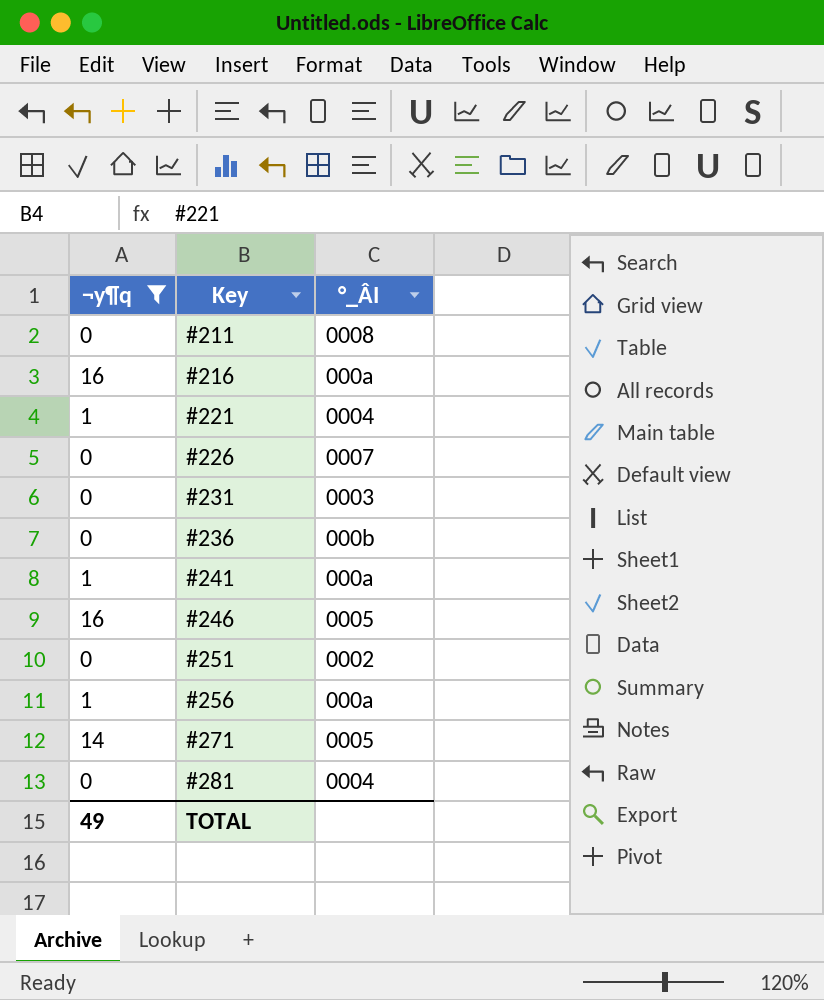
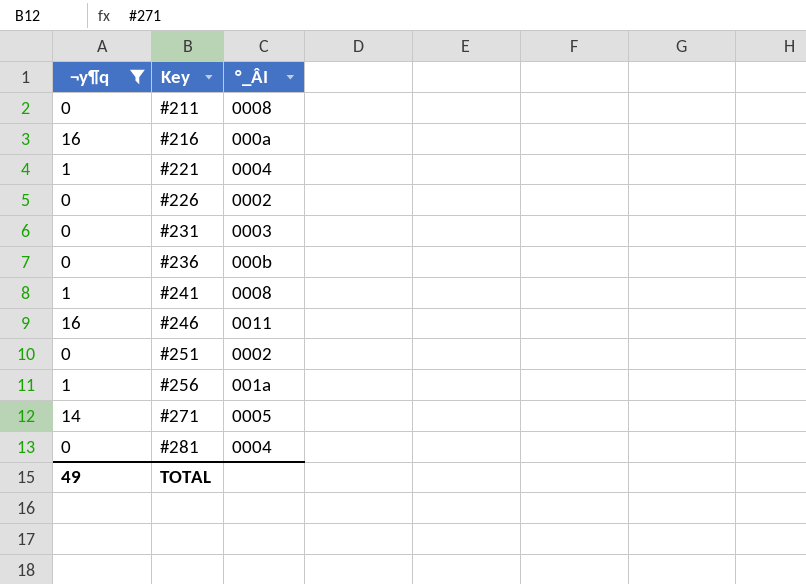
#226 | °_ÂI: 0007 -> 0002
#241 | °_ÂI: 000a -> 0008
#246 | °_ÂI: 0005 -> 0011
#256 | °_ÂI: 000a -> 001a

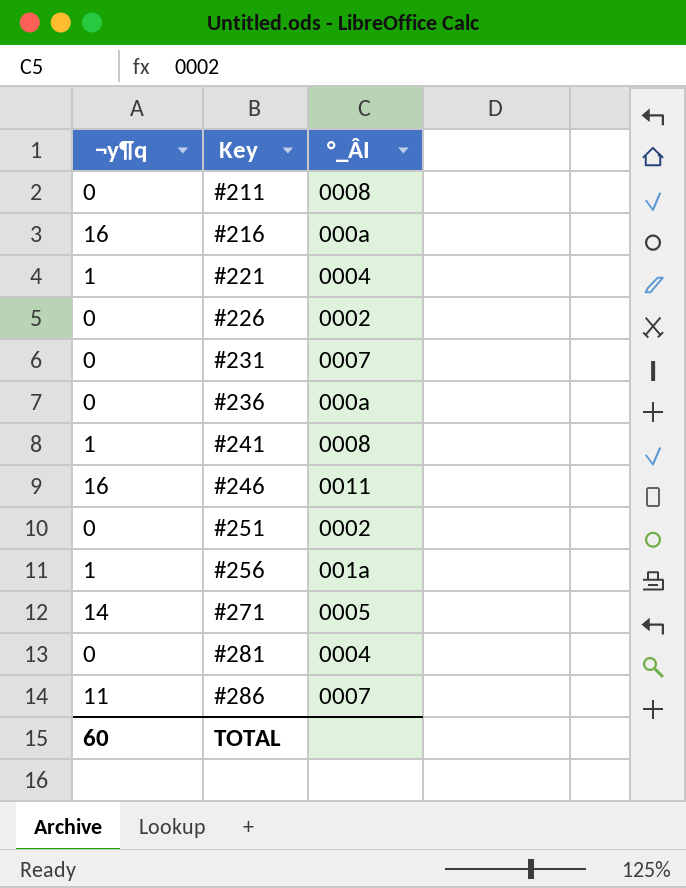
filter: ¬y¶q != 11 -> none
#231 | °_ÂI: 0003 -> 0007
#236 | °_ÂI: 000b -> 000a
TOTAL | ¬y¶q: 49 -> 60

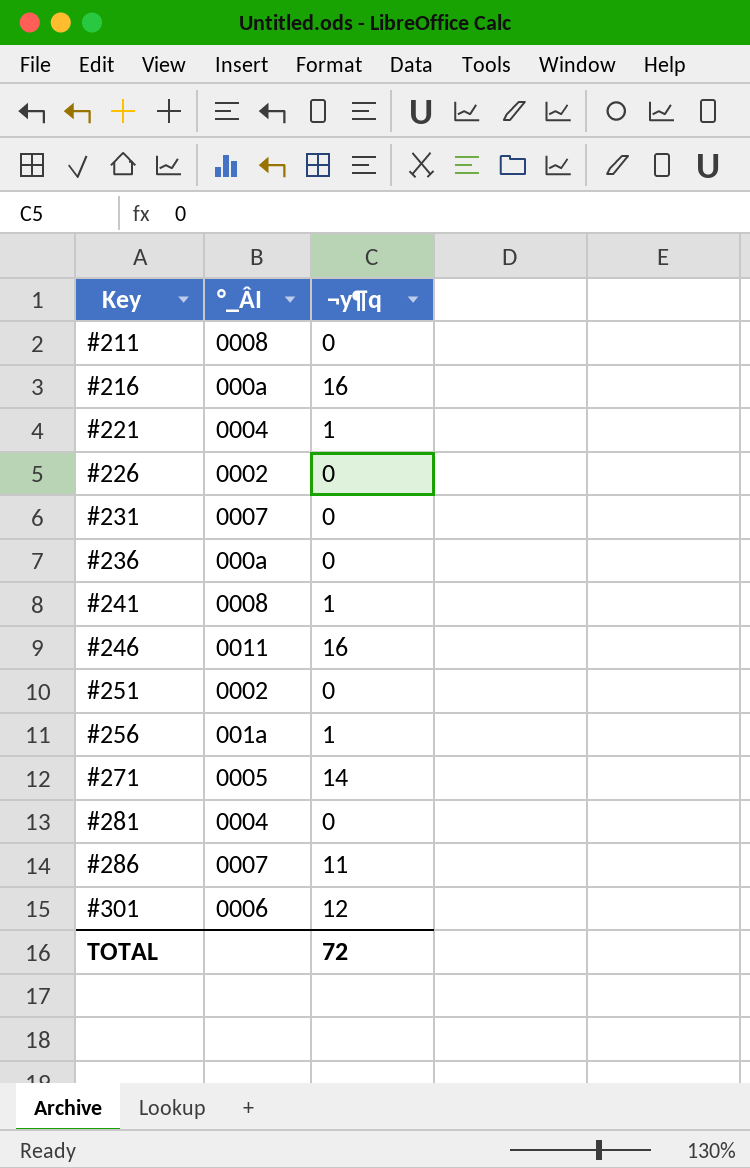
column ¬y¶q | position: 1 -> 3
row #301: none -> 0006 | 12
TOTAL | ¬y¶q: 60 -> 72

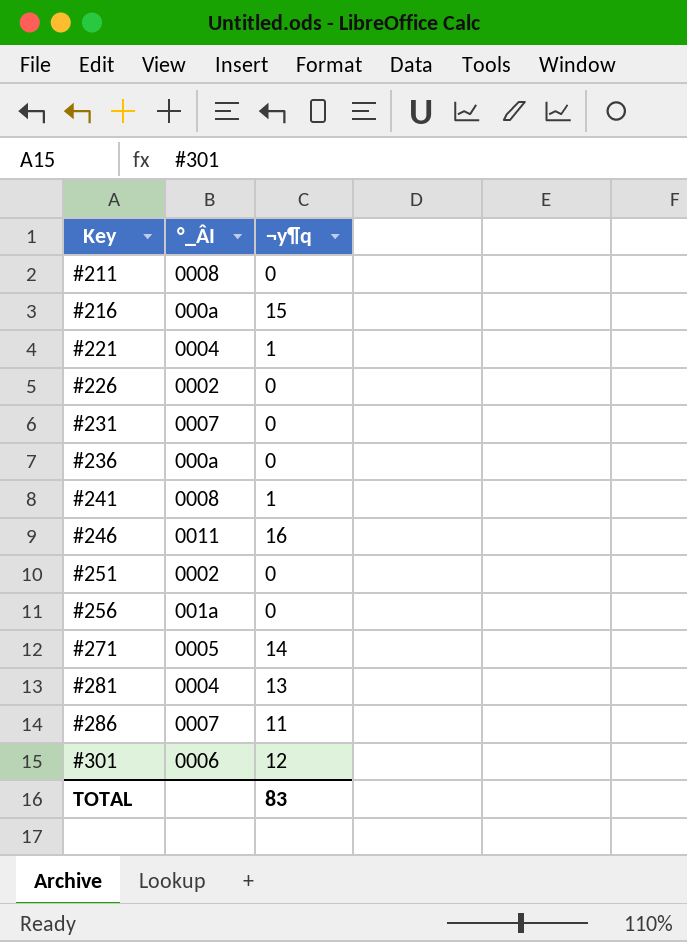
#216 | ¬y¶q: 16 -> 15
#256 | ¬y¶q: 1 -> 0
#281 | ¬y¶q: 0 -> 13
TOTAL | ¬y¶q: 72 -> 83

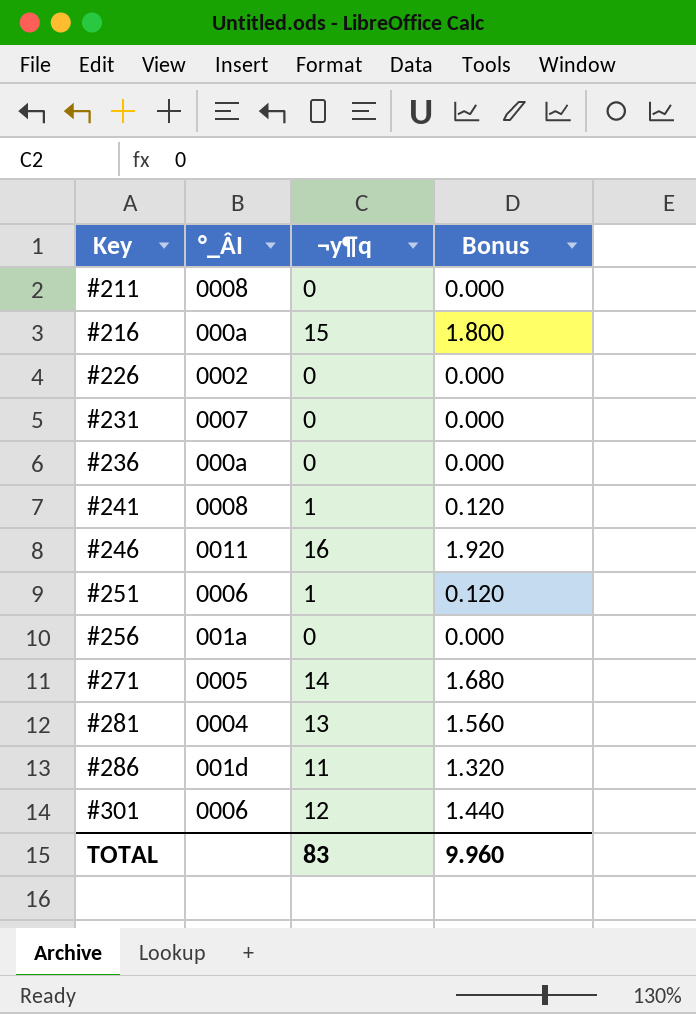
column Bonus | formula: none -> [¬y¶q] * 0.12
row #221: 0004 | 1 -> none
#251 | °_ÂI: 0002 -> 0006
#251 | ¬y¶q: 0 -> 1
#286 | °_ÂI: 0007 -> 001d

